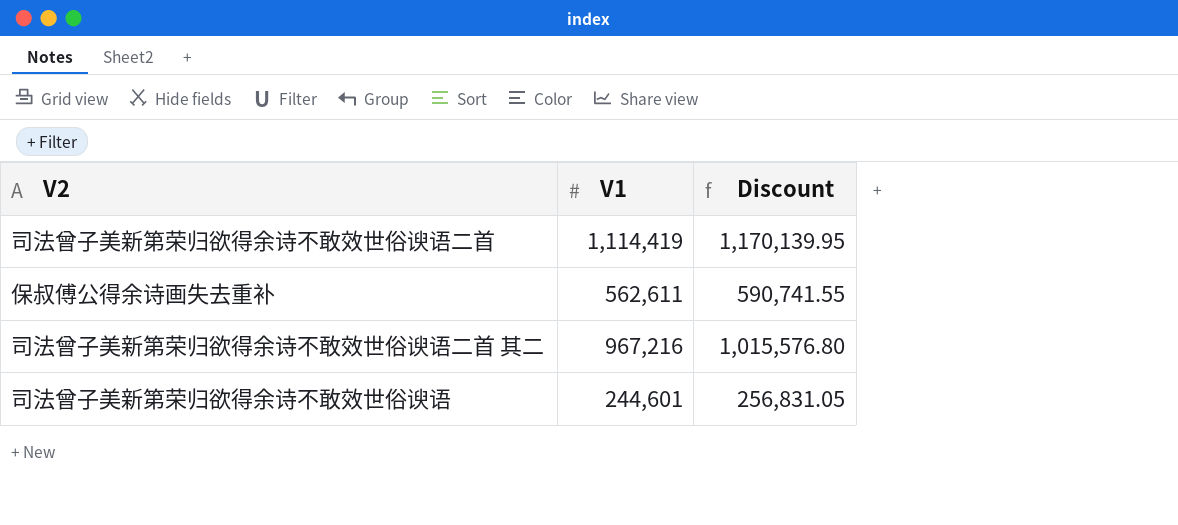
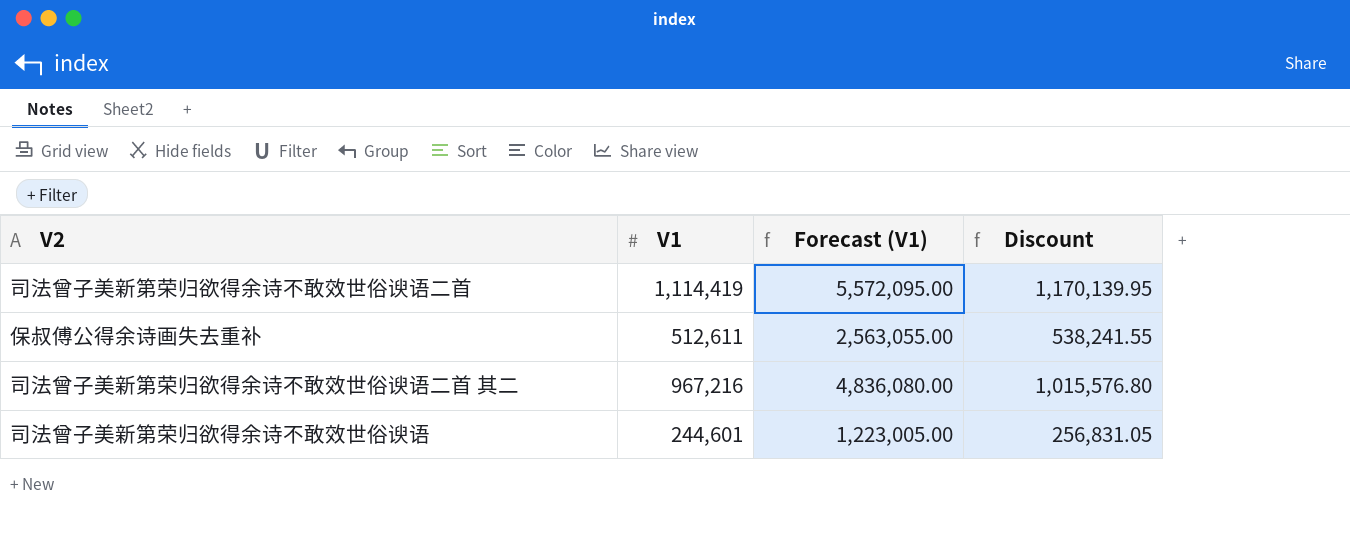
column Forecast (V1) | formula: none -> [V1] * 5
保叔傅公得余诗画失去重补 | V1: 562,611 -> 512,611
保叔傅公得余诗画失去重补 | Discount: 590,741.55 -> 538,241.55

